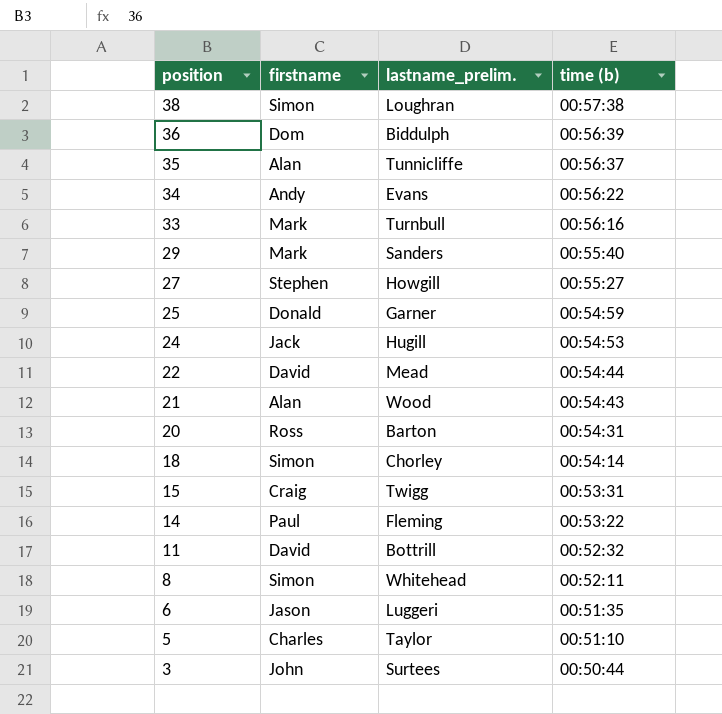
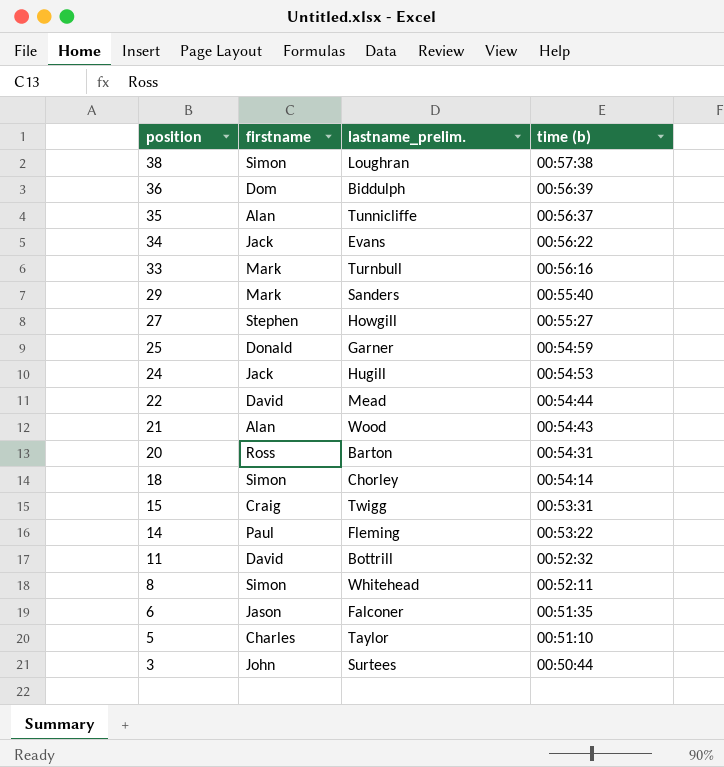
34 | firstname: Andy -> Jack
6 | lastname_prelim.: Luggeri -> Falconer

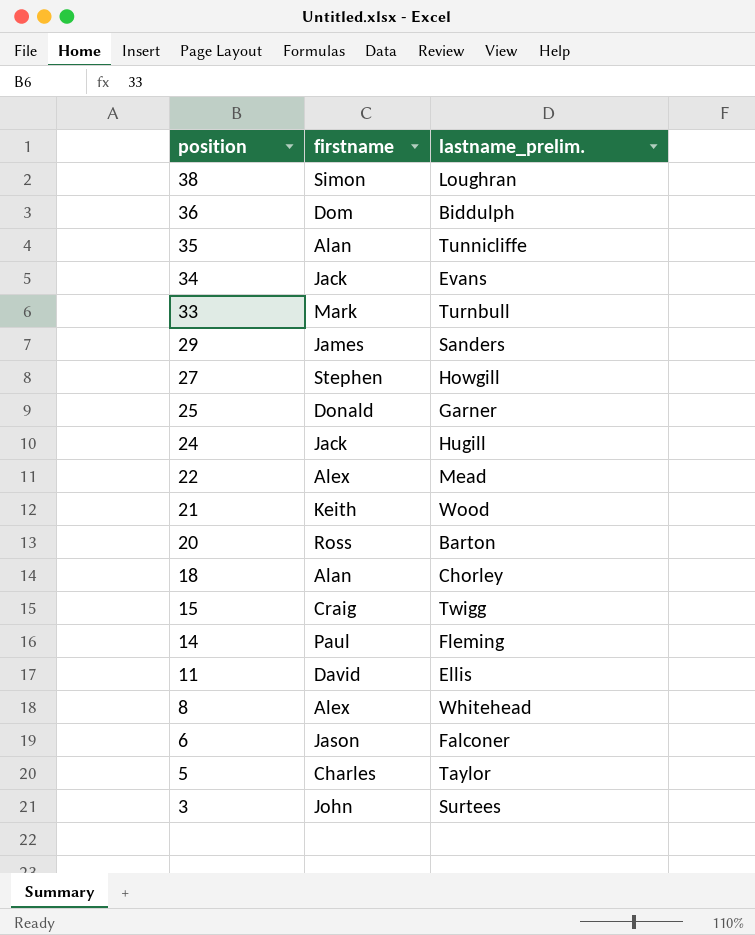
column time (b) | position: 4 -> none
29 | firstname: Mark -> James
22 | firstname: David -> Alex
21 | firstname: Alan -> Keith
18 | firstname: Simon -> Alan
11 | lastname_prelim.: Bottrill -> Ellis
8 | firstname: Simon -> Alex

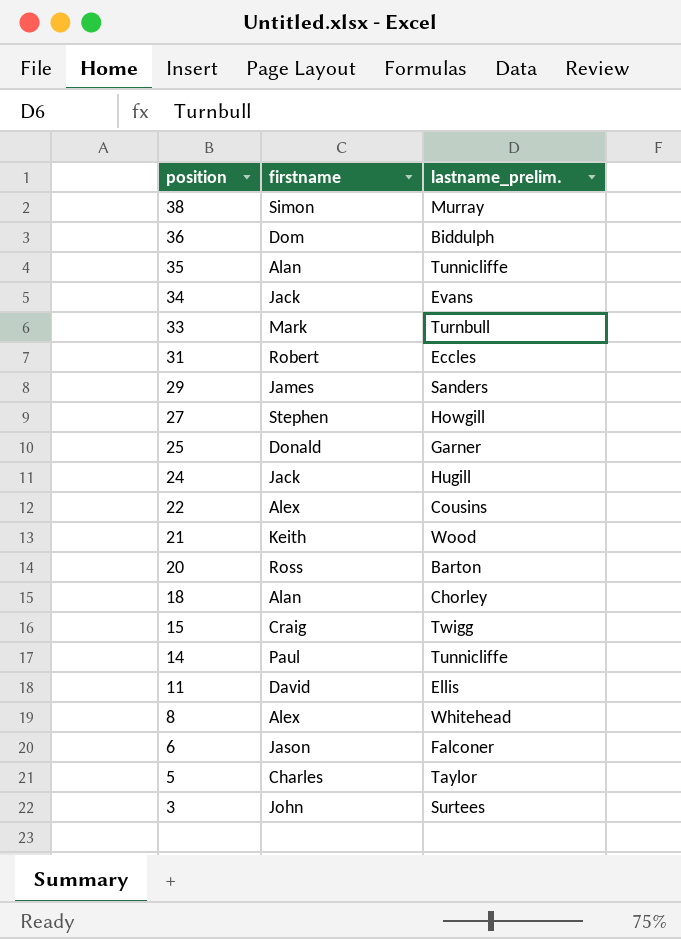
38 | lastname_prelim.: Loughran -> Murray
row 31: none -> Robert | Eccles
22 | lastname_prelim.: Mead -> Cousins
14 | lastname_prelim.: Fleming -> Tunnicliffe

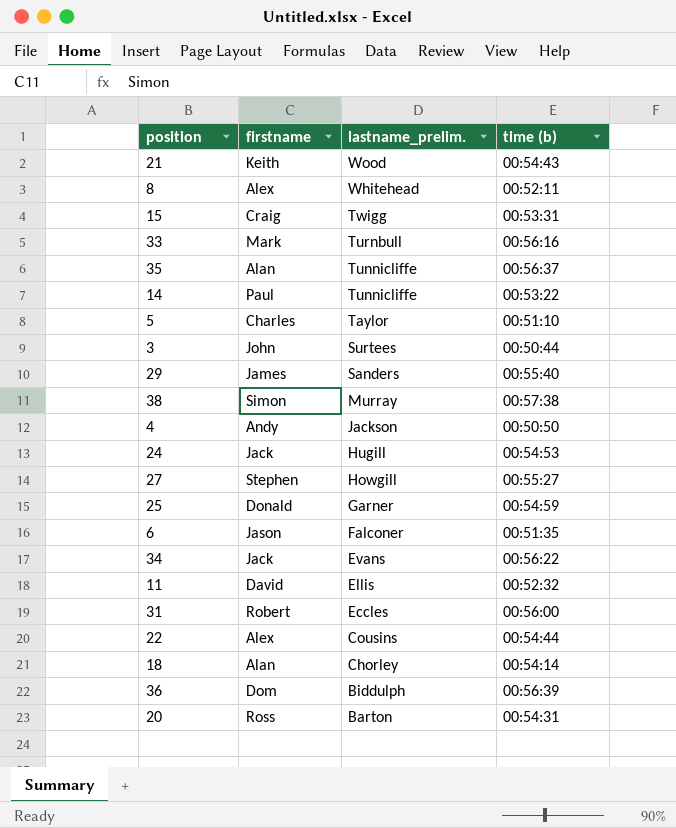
row order: position descending -> lastname_prelim. descending
column time (b) | position: none -> 4
row 4: none -> Andy | Jackson | 00:50:50

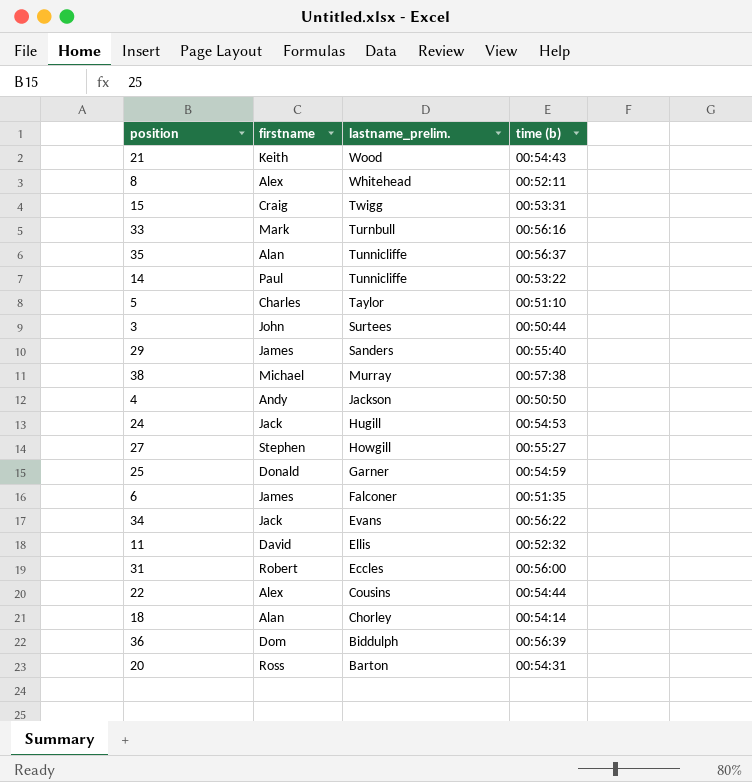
38 | firstname: Simon -> Michael
6 | firstname: Jason -> James

